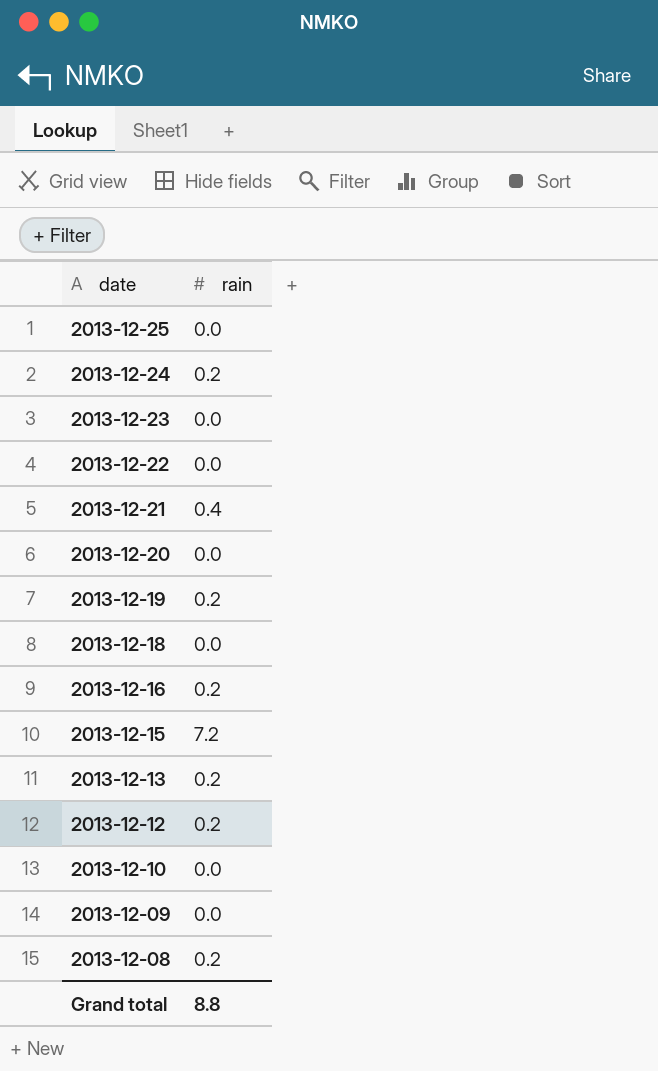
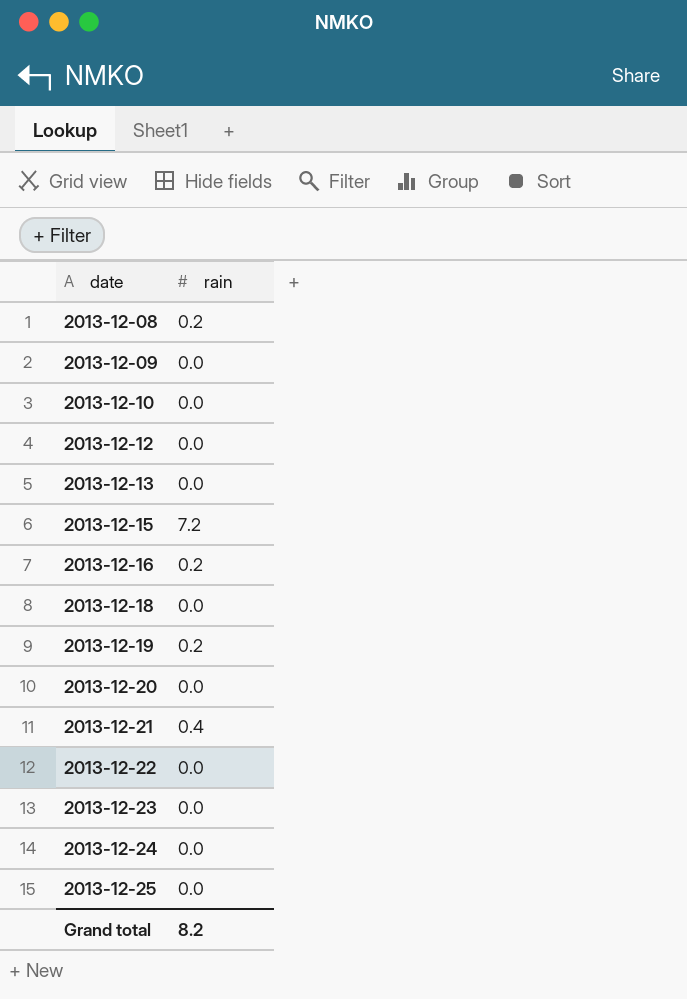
row order: date descending -> date ascending
2013-12-12 | rain: 0.2 -> 0.0
2013-12-13 | rain: 0.2 -> 0.0
2013-12-24 | rain: 0.2 -> 0.0
Grand total | rain: 8.8 -> 8.2

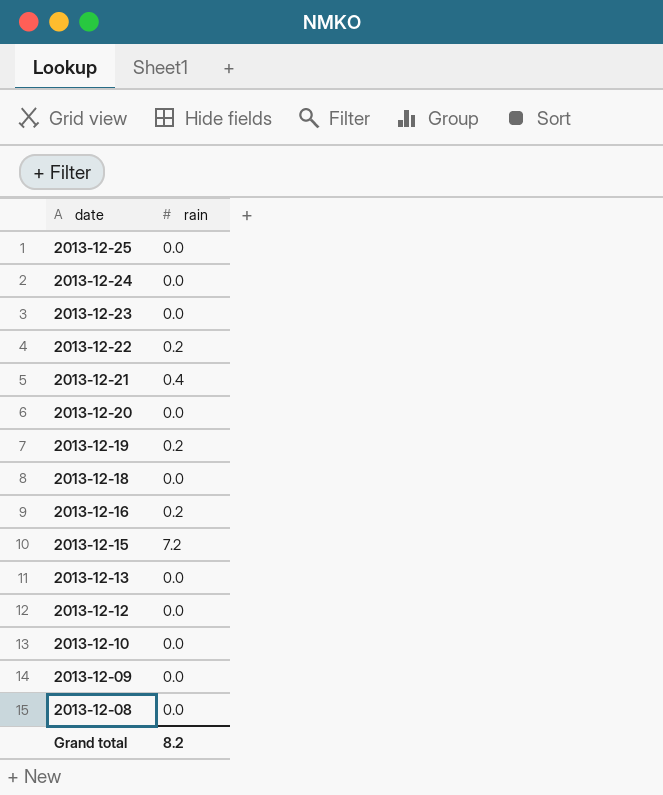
row order: date ascending -> date descending
2013-12-22 | rain: 0.0 -> 0.2
2013-12-08 | rain: 0.2 -> 0.0

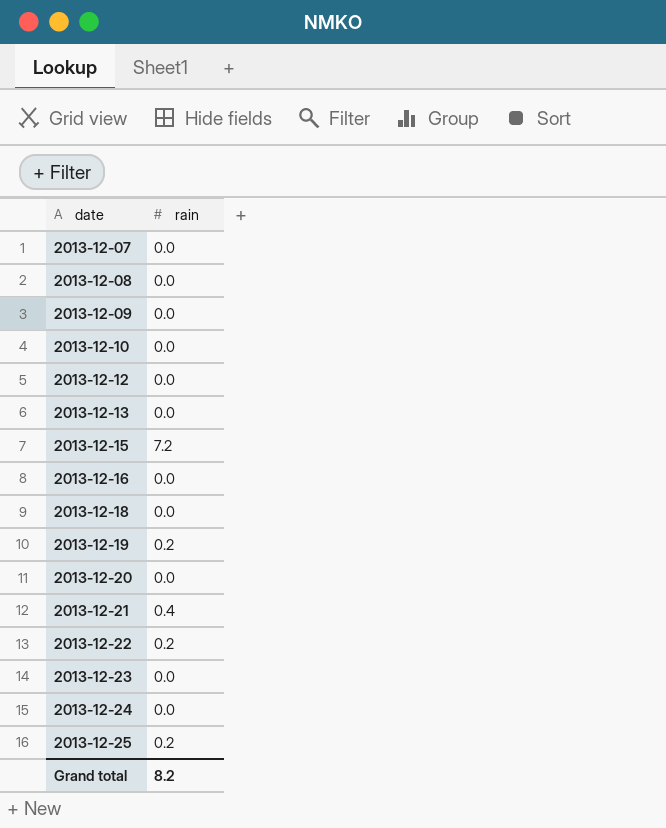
row order: date descending -> date ascending
row 2013-12-07: none -> 0.0
2013-12-16 | rain: 0.2 -> 0.0
2013-12-25 | rain: 0.0 -> 0.2

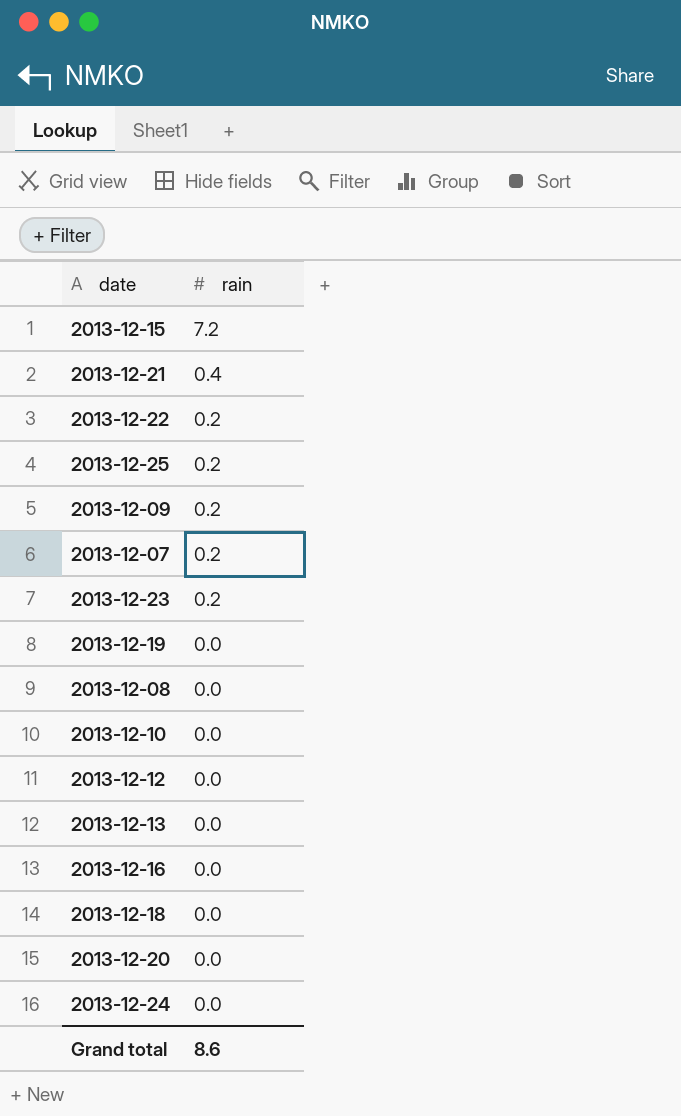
row order: date ascending -> rain descending
2013-12-09 | rain: 0.0 -> 0.2
2013-12-07 | rain: 0.0 -> 0.2
2013-12-23 | rain: 0.0 -> 0.2
2013-12-19 | rain: 0.2 -> 0.0
Grand total | rain: 8.2 -> 8.6

